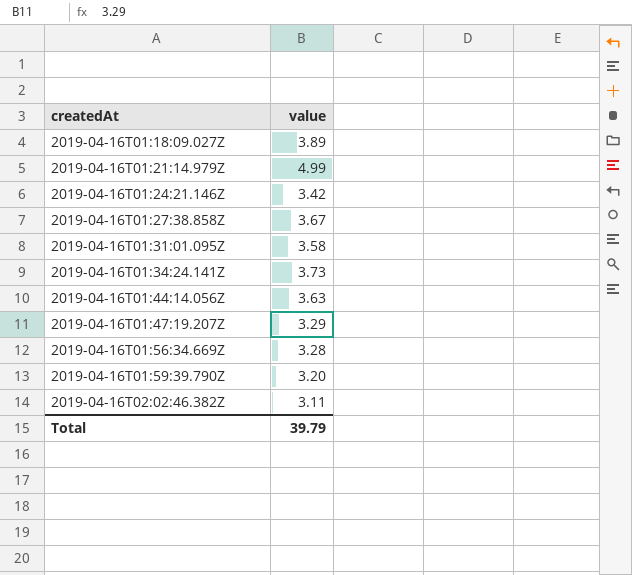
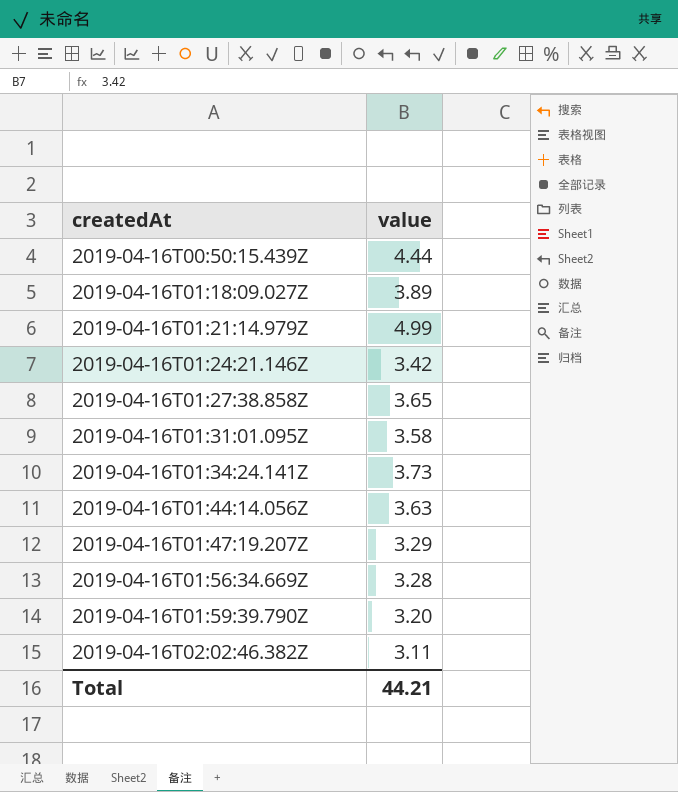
row 2019-04-16T00:50:15.439Z: none -> 4.44
2019-04-16T01:27:38.858Z | value: 3.67 -> 3.65
Total | value: 39.79 -> 44.21

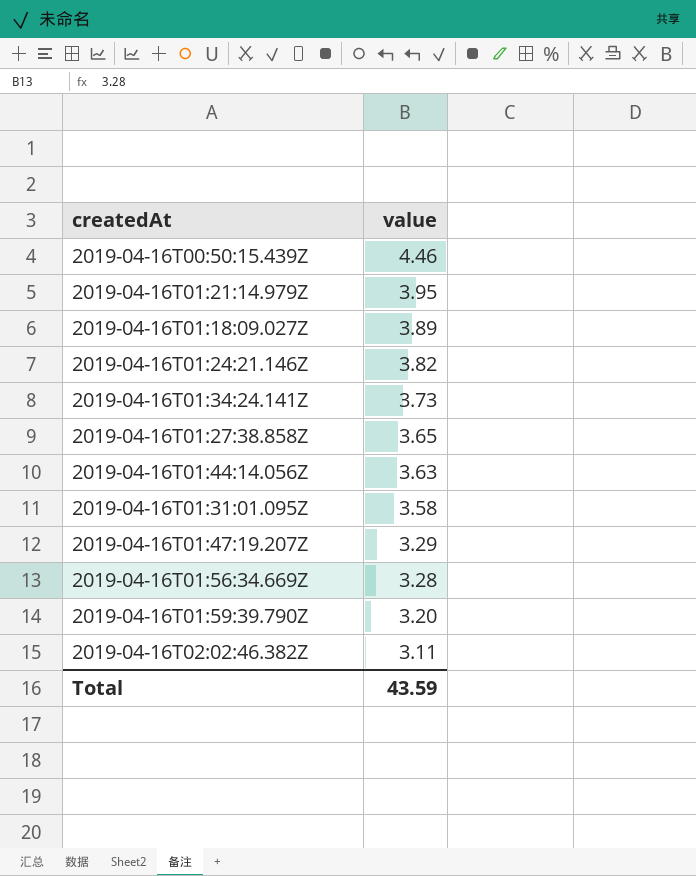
row order: createdAt ascending -> value descending
2019-04-16T00:50:15.439Z | value: 4.44 -> 4.46
2019-04-16T01:21:14.979Z | value: 4.99 -> 3.95
2019-04-16T01:24:21.146Z | value: 3.42 -> 3.82
Total | value: 44.21 -> 43.59

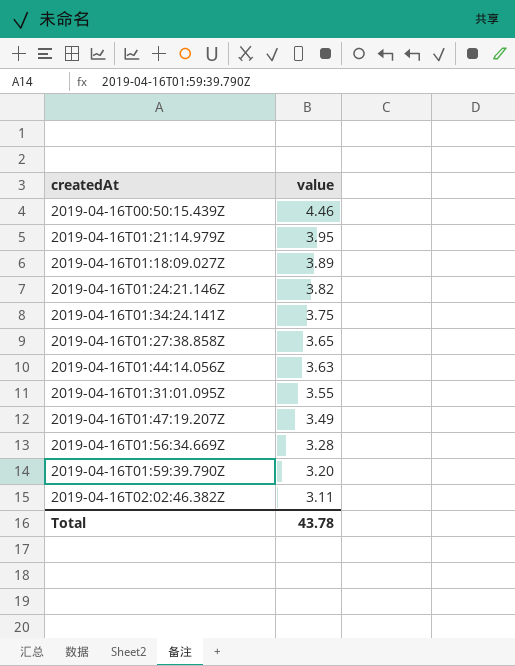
2019-04-16T01:34:24.141Z | value: 3.73 -> 3.75
2019-04-16T01:31:01.095Z | value: 3.58 -> 3.55
2019-04-16T01:47:19.207Z | value: 3.29 -> 3.49
Total | value: 43.59 -> 43.78

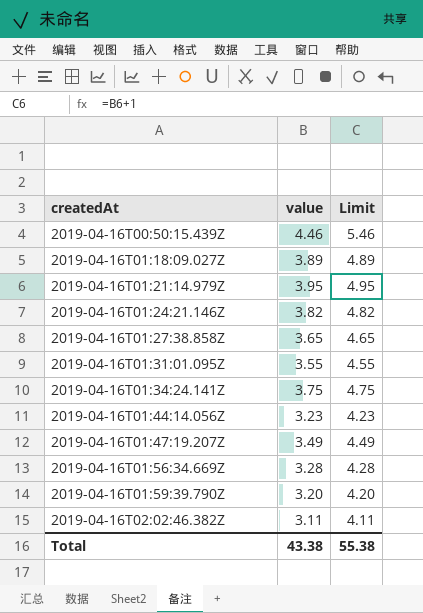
row order: value descending -> createdAt ascending
column Limit | formula: none -> [value] + 1
2019-04-16T01:44:14.056Z | value: 3.63 -> 3.23
Total | value: 43.78 -> 43.38

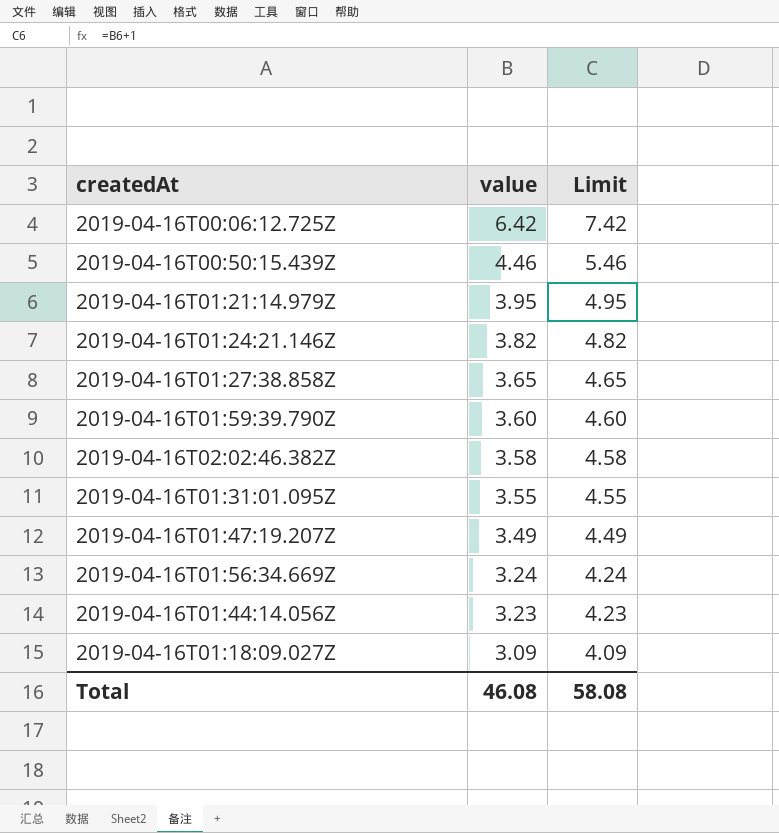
row order: createdAt ascending -> value descending
row 2019-04-16T01:34:24.141Z: 3.75 | 4.75 -> none
row 2019-04-16T00:06:12.725Z: none -> 6.42 | 7.42
2019-04-16T01:59:39.790Z | value: 3.20 -> 3.60
2019-04-16T01:59:39.790Z | Limit: 4.20 -> 4.60
2019-04-16T02:02:46.382Z | value: 3.11 -> 3.58
2019-04-16T02:02:46.382Z | Limit: 4.11 -> 4.58
2019-04-16T01:56:34.669Z | value: 3.28 -> 3.24
2019-04-16T01:56:34.669Z | Limit: 4.28 -> 4.24
2019-04-16T01:18:09.027Z | value: 3.89 -> 3.09
2019-04-16T01:18:09.027Z | Limit: 4.89 -> 4.09
Total | value: 43.38 -> 46.08
Total | Limit: 55.38 -> 58.08

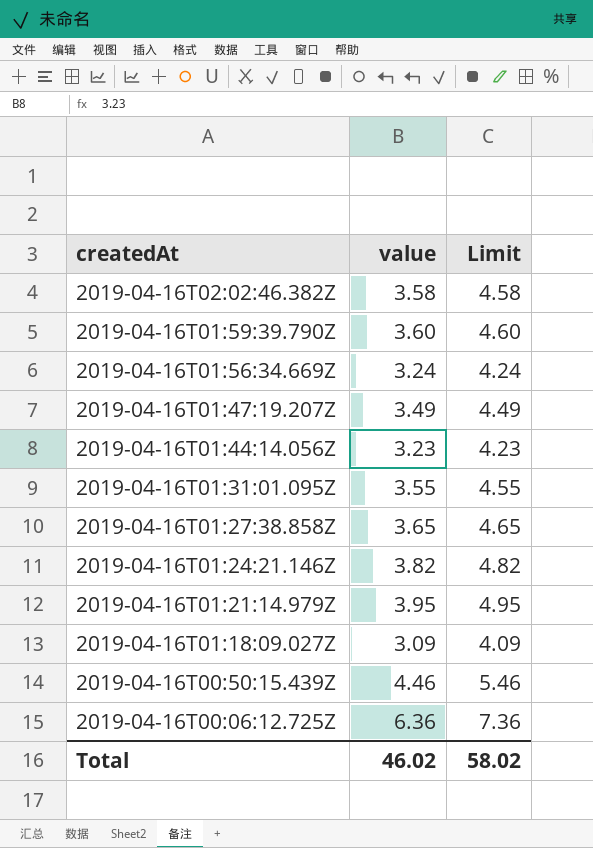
row order: value descending -> createdAt descending
2019-04-16T00:06:12.725Z | value: 6.42 -> 6.36
2019-04-16T00:06:12.725Z | Limit: 7.42 -> 7.36
Total | value: 46.08 -> 46.02
Total | Limit: 58.08 -> 58.02

